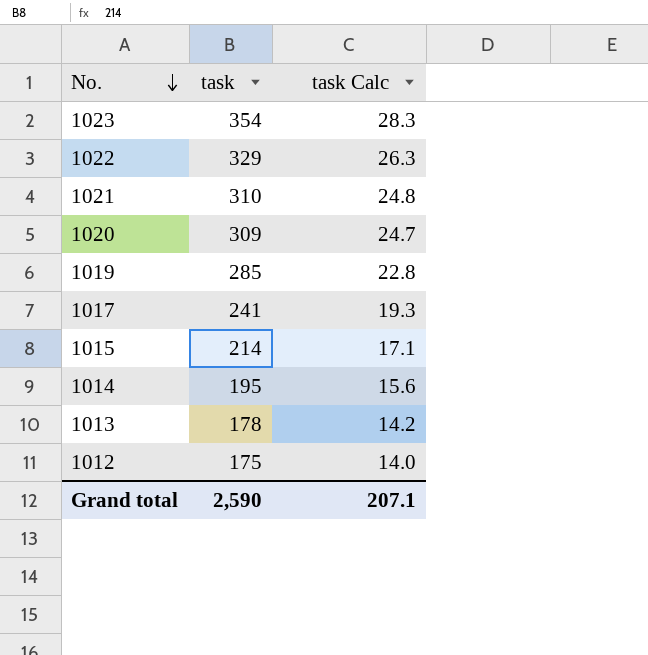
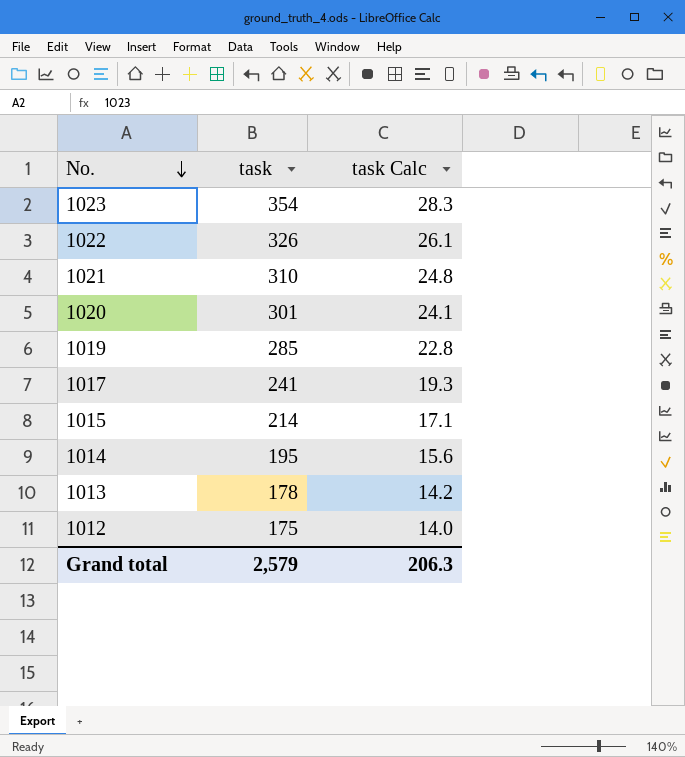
1022 | task: 329 -> 326
1022 | task Calc: 26.3 -> 26.1
1020 | task: 309 -> 301
1020 | task Calc: 24.7 -> 24.1
Grand total | task: 2,590 -> 2,579
Grand total | task Calc: 207.1 -> 206.3

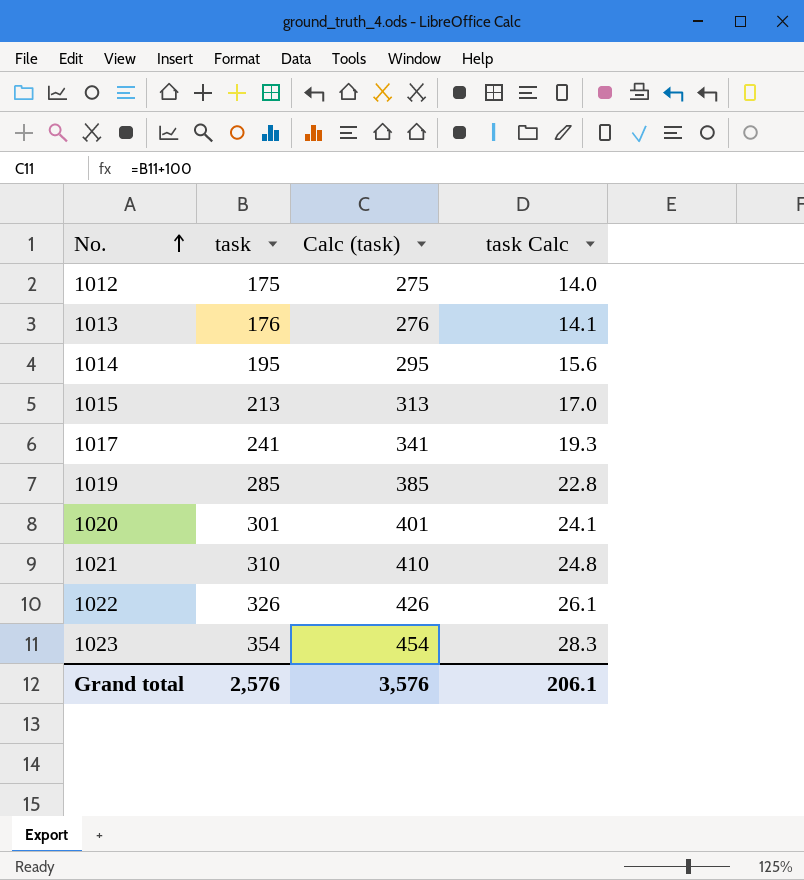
row order: No. descending -> No. ascending
column Calc (task) | formula: none -> [task] + 100
1013 | task: 178 -> 176
1013 | task Calc: 14.2 -> 14.1
1015 | task: 214 -> 213
1015 | task Calc: 17.1 -> 17.0
Grand total | task: 2,579 -> 2,576
Grand total | task Calc: 206.3 -> 206.1

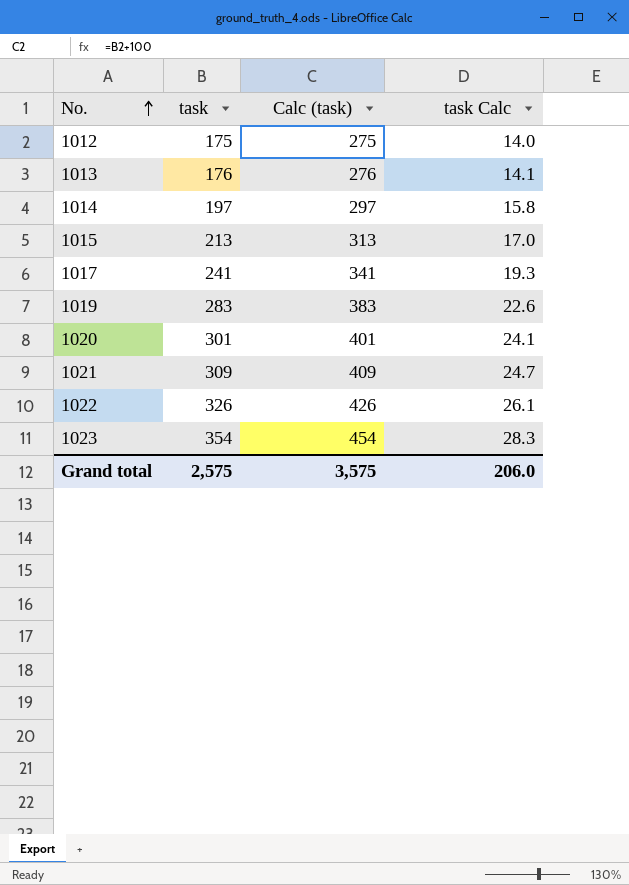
1014 | task: 195 -> 197
1014 | Calc (task): 295 -> 297
1014 | task Calc: 15.6 -> 15.8
1019 | task: 285 -> 283
1019 | Calc (task): 385 -> 383
1019 | task Calc: 22.8 -> 22.6
1021 | task: 310 -> 309
1021 | Calc (task): 410 -> 409
1021 | task Calc: 24.8 -> 24.7
Grand total | task: 2,576 -> 2,575
Grand total | Calc (task): 3,576 -> 3,575
Grand total | task Calc: 206.1 -> 206.0

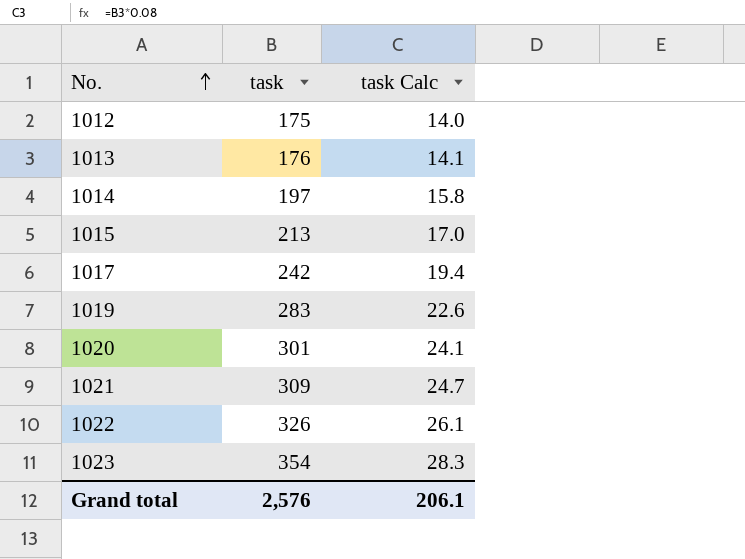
column Calc (task) | formula: [task] + 100 -> none
1017 | task: 241 -> 242
1017 | task Calc: 19.3 -> 19.4
Grand total | task: 2,575 -> 2,576
Grand total | task Calc: 206.0 -> 206.1

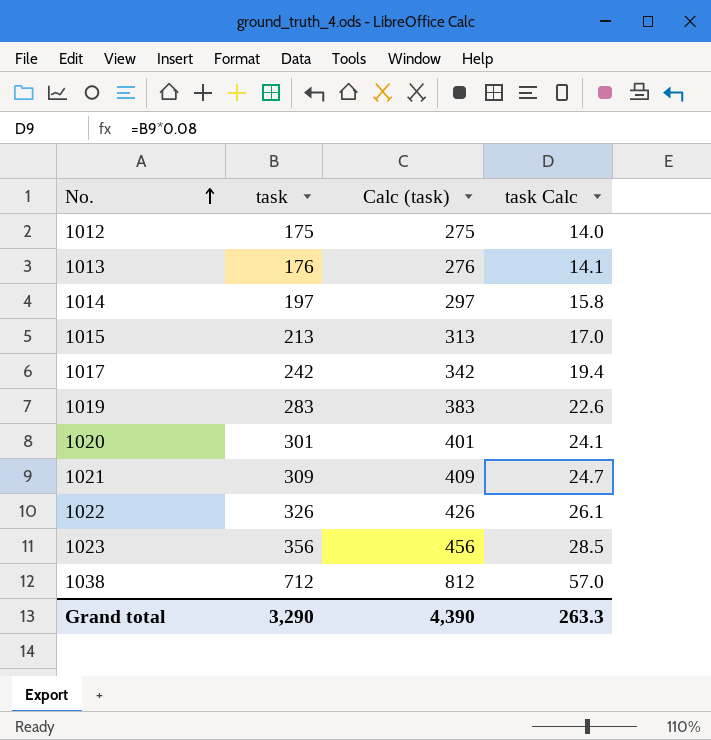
column Calc (task) | formula: none -> [task] + 100
1023 | task: 354 -> 356
1023 | task Calc: 28.3 -> 28.5
row 1038: none -> 712 | 812 | 57.0
Grand total | task: 2,576 -> 3,290
Grand total | task Calc: 206.1 -> 263.3

